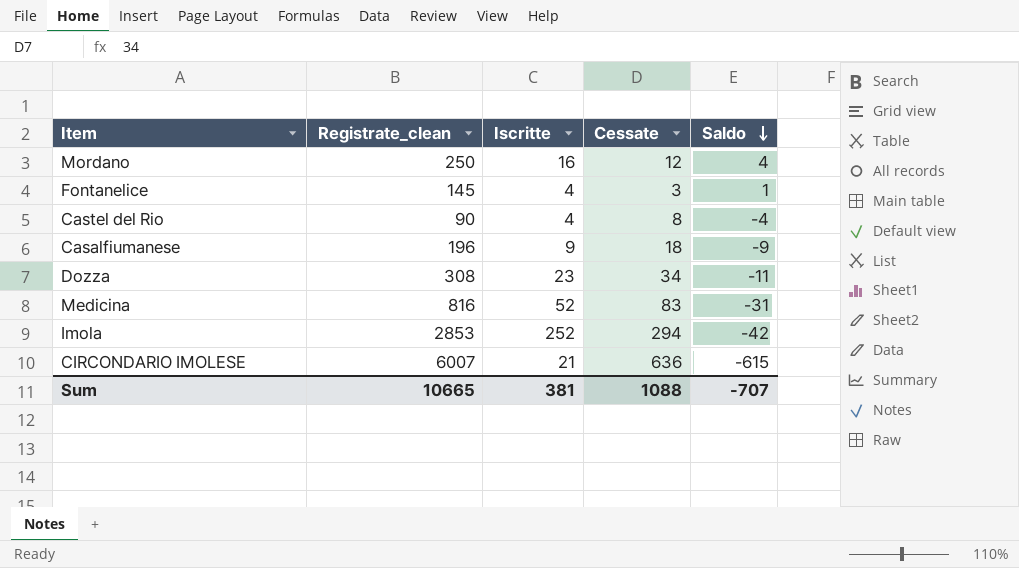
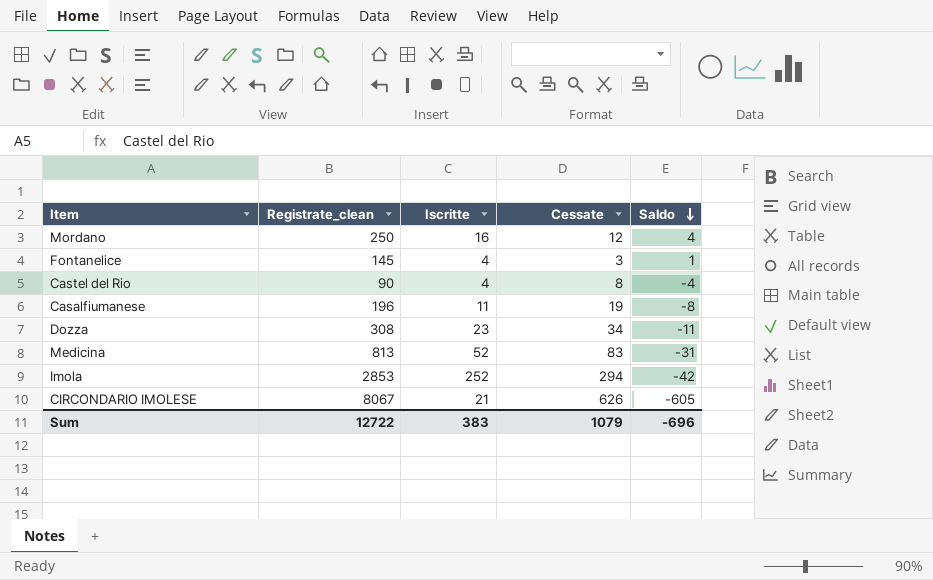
Casalfiumanese | Iscritte: 9 -> 11
Casalfiumanese | Cessate: 18 -> 19
Casalfiumanese | Saldo: -9 -> -8
Medicina | Registrate_clean: 816 -> 813
CIRCONDARIO IMOLESE | Registrate_clean: 6007 -> 8067
CIRCONDARIO IMOLESE | Cessate: 636 -> 626
CIRCONDARIO IMOLESE | Saldo: -615 -> -605
Sum | Registrate_clean: 10665 -> 12722
Sum | Iscritte: 381 -> 383
Sum | Cessate: 1088 -> 1079
Sum | Saldo: -707 -> -696

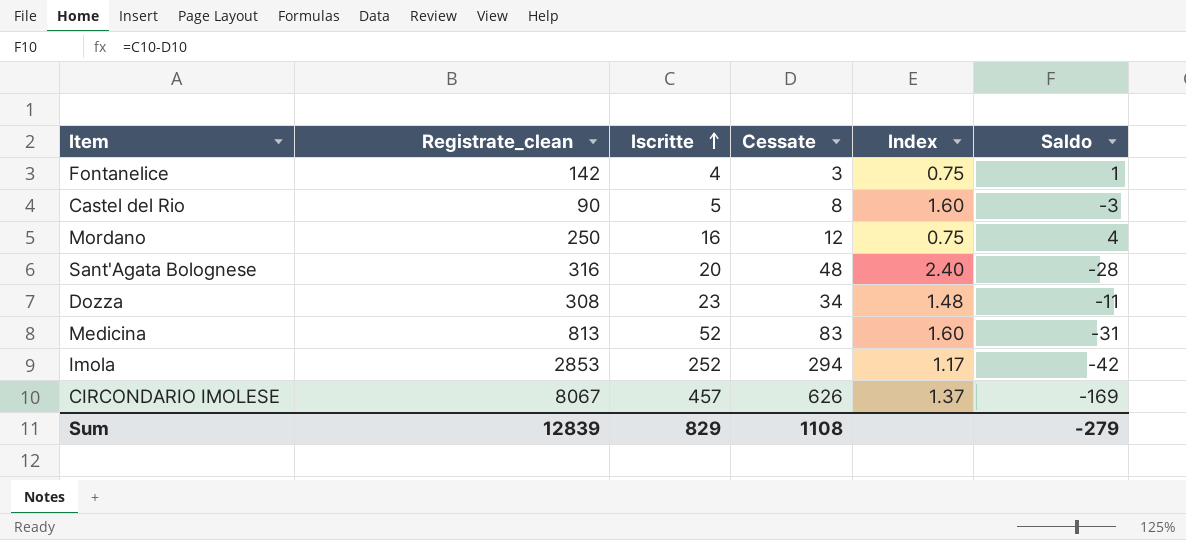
row order: Saldo descending -> Iscritte ascending
column Index | formula: none -> [Cessate] / [Iscritte]
row Casalfiumanese: 196 | 11 | 19 | -8 -> none
Fontanelice | Registrate_clean: 145 -> 142
Castel del Rio | Iscritte: 4 -> 5
Castel del Rio | Saldo: -4 -> -3
row Sant'Agata Bolognese: none -> 316 | 20 | 48 | 2.40 | -28
CIRCONDARIO IMOLESE | Iscritte: 21 -> 457
CIRCONDARIO IMOLESE | Saldo: -605 -> -169
Sum | Registrate_clean: 12722 -> 12839
Sum | Iscritte: 383 -> 829
Sum | Cessate: 1079 -> 1108
Sum | Saldo: -696 -> -279

